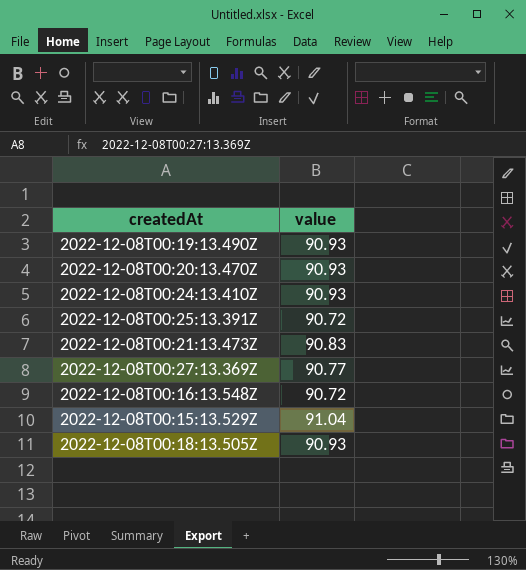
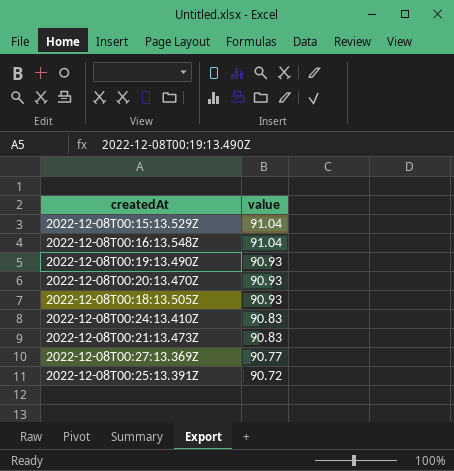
row order: none -> value descending
2022-12-08T00:16:13.548Z | value: 90.72 -> 91.04
2022-12-08T00:24:13.410Z | value: 90.93 -> 90.83

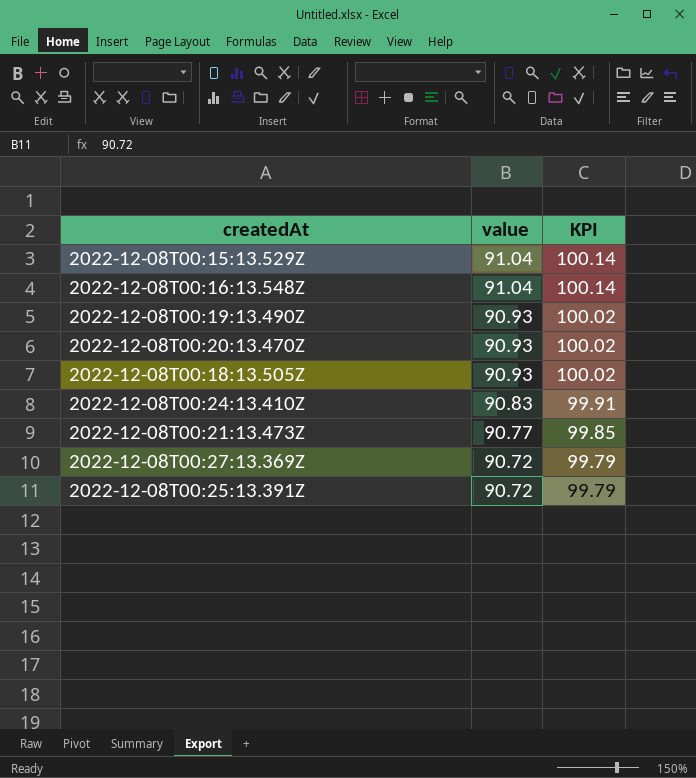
column KPI | formula: none -> [value] * 1.1
2022-12-08T00:21:13.473Z | value: 90.83 -> 90.77
2022-12-08T00:27:13.369Z | value: 90.77 -> 90.72

